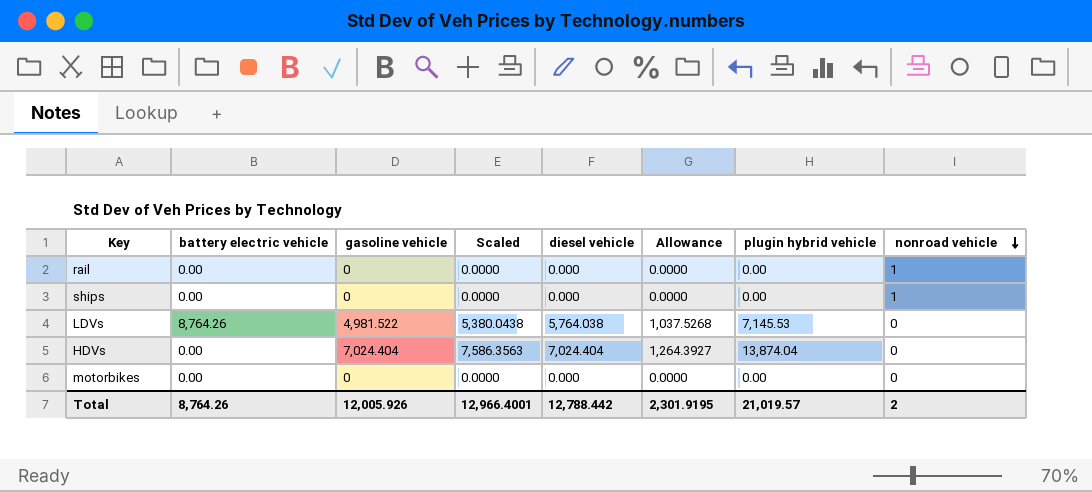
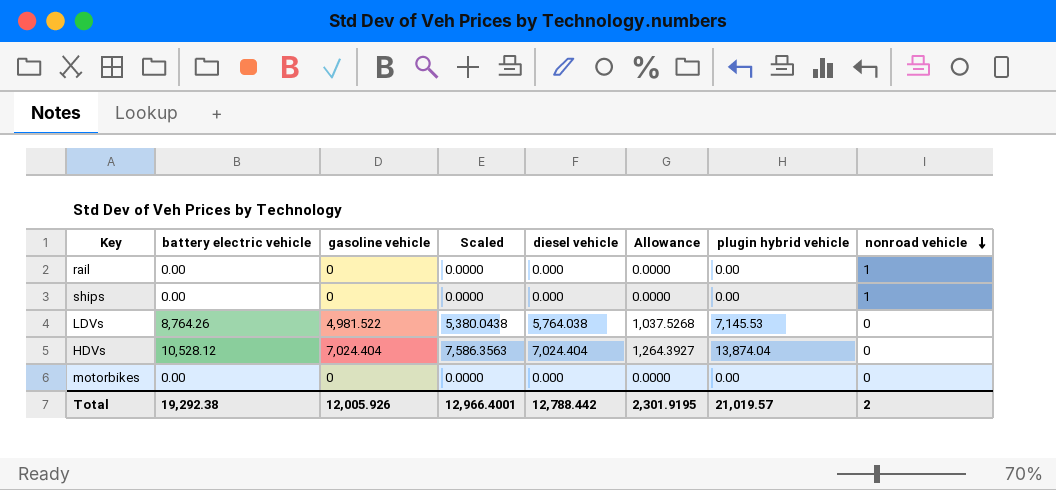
HDVs | battery electric vehicle: 0.00 -> 10,528.12
Total | battery electric vehicle: 8,764.26 -> 19,292.38

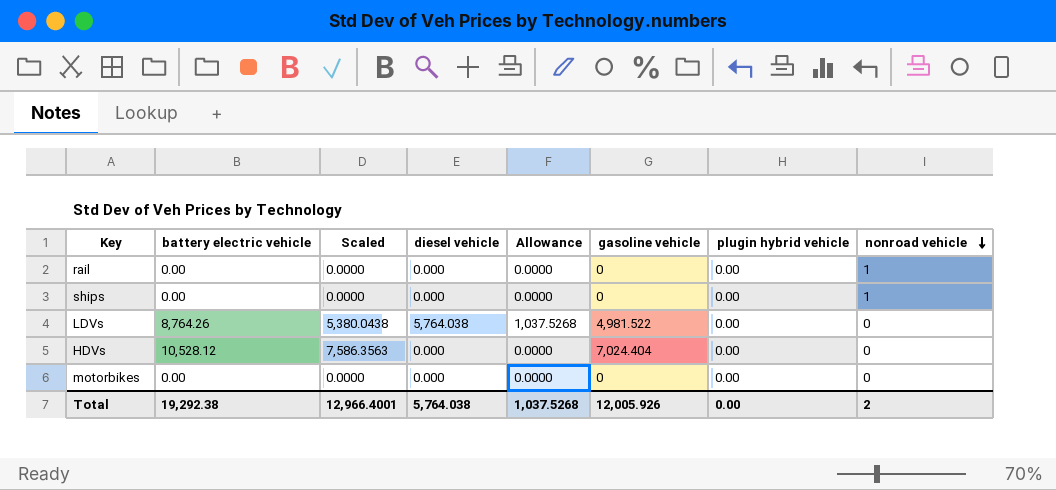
column gasoline vehicle | position: 3 -> 6
LDVs | plugin hybrid vehicle: 7,145.53 -> 0.00
HDVs | diesel vehicle: 7,024.404 -> 0.000
HDVs | Allowance: 1,264.3927 -> 0.0000
HDVs | plugin hybrid vehicle: 13,874.04 -> 0.00
Total | diesel vehicle: 12,788.442 -> 5,764.038
Total | Allowance: 2,301.9195 -> 1,037.5268
Total | plugin hybrid vehicle: 21,019.57 -> 0.00

